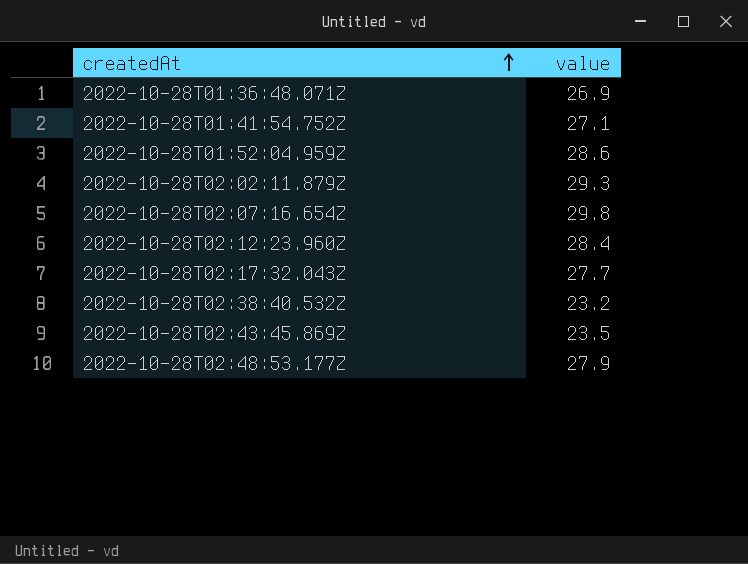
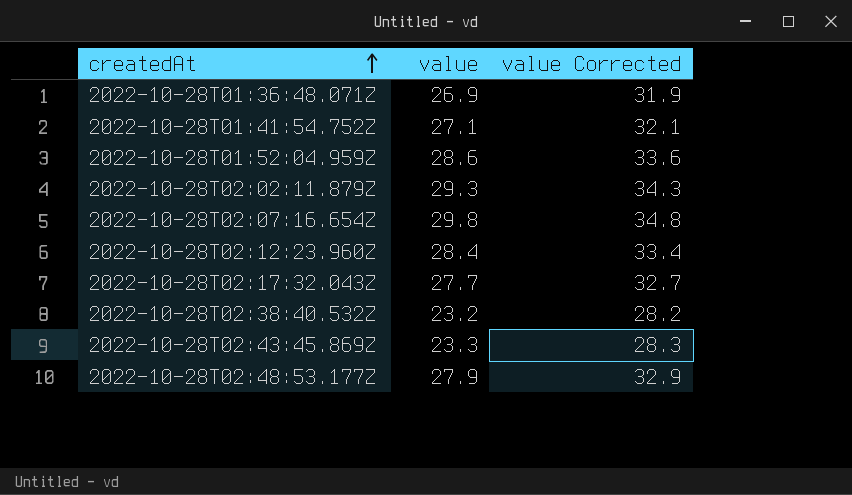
column value Corrected | formula: none -> [value] + 5
2022-10-28T02:43:45.869Z | value: 23.5 -> 23.3

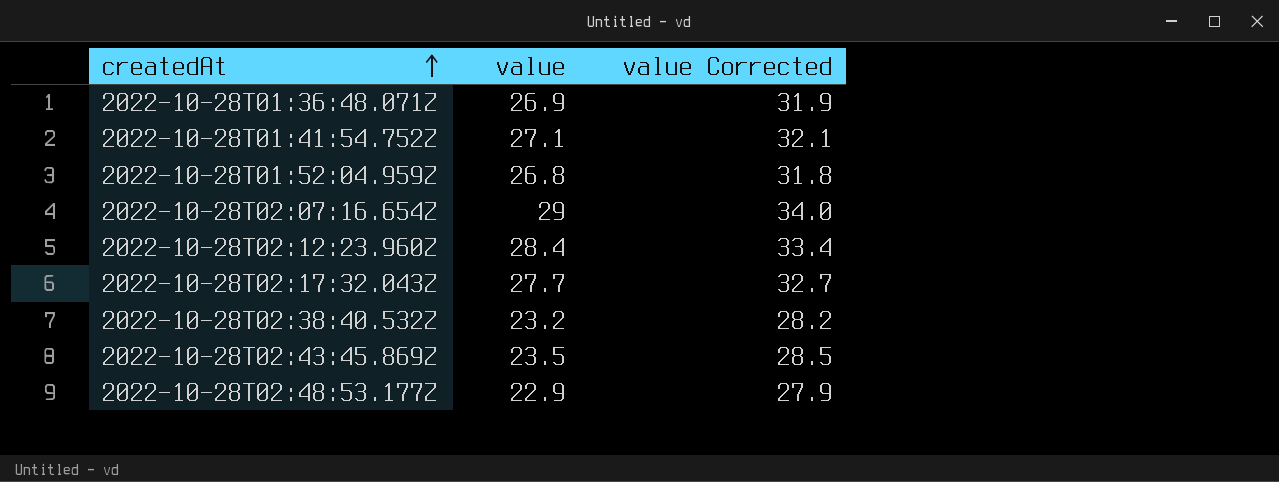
row 2022-10-28T02:02:11.879Z: 29.3 | 34.3 -> none
2022-10-28T01:52:04.959Z | value: 28.6 -> 26.8
2022-10-28T01:52:04.959Z | value Corrected: 33.6 -> 31.8
2022-10-28T02:07:16.654Z | value: 29.8 -> 29
2022-10-28T02:07:16.654Z | value Corrected: 34.8 -> 34.0
2022-10-28T02:43:45.869Z | value: 23.3 -> 23.5
2022-10-28T02:43:45.869Z | value Corrected: 28.3 -> 28.5
2022-10-28T02:48:53.177Z | value: 27.9 -> 22.9
2022-10-28T02:48:53.177Z | value Corrected: 32.9 -> 27.9

